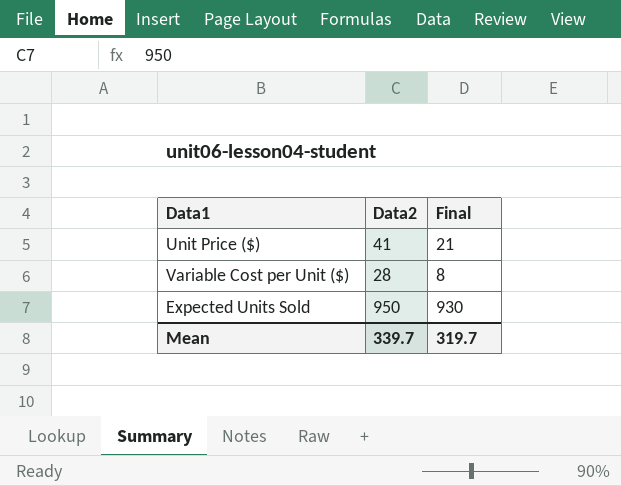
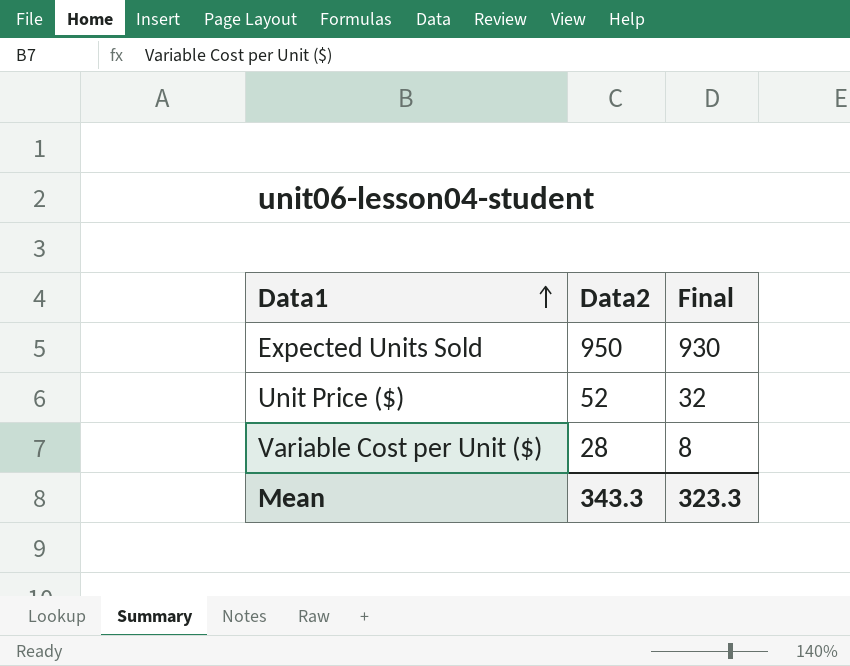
row order: none -> Data1 ascending
Unit Price ($) | Data2: 41 -> 52
Unit Price ($) | Final: 21 -> 32
Mean | Data2: 339.7 -> 343.3
Mean | Final: 319.7 -> 323.3

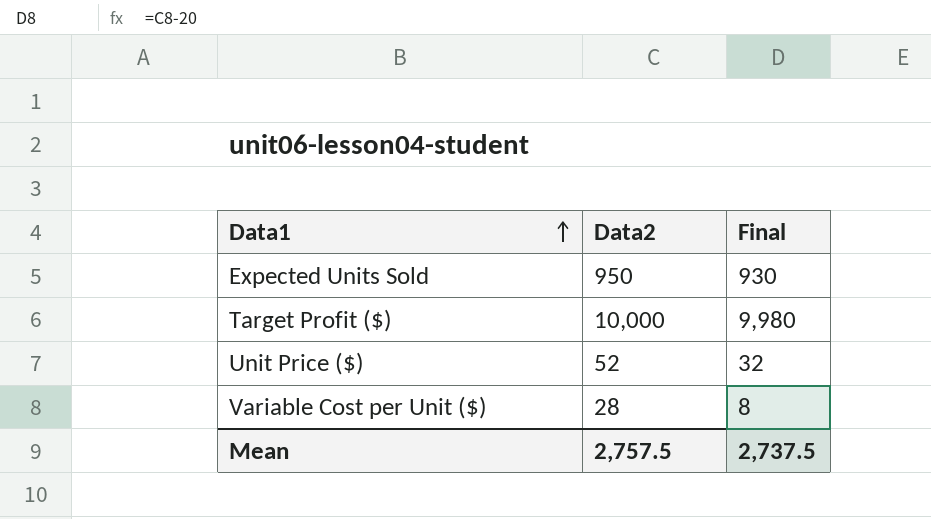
row Target Profit ($): none -> 10,000 | 9,980
Mean | Data2: 343.3 -> 2,757.5
Mean | Final: 323.3 -> 2,737.5

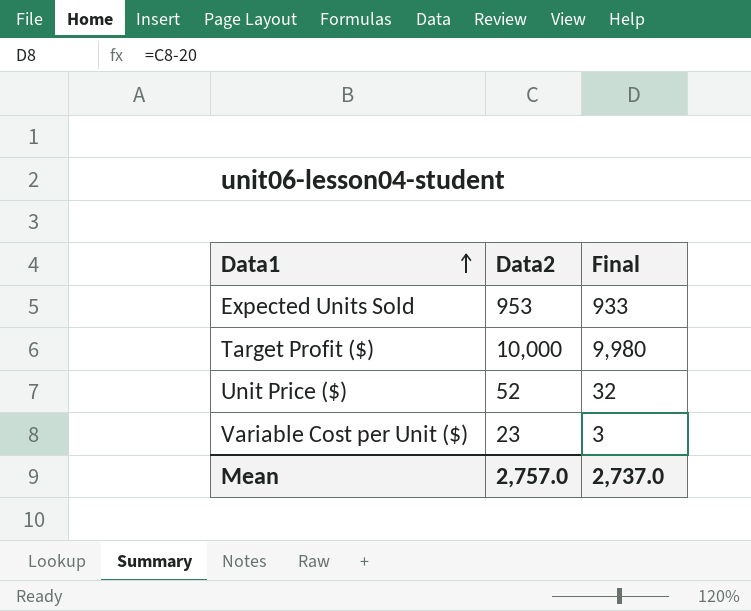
Expected Units Sold | Data2: 950 -> 953
Expected Units Sold | Final: 930 -> 933
Variable Cost per Unit ($) | Data2: 28 -> 23
Variable Cost per Unit ($) | Final: 8 -> 3
Mean | Data2: 2,757.5 -> 2,757.0
Mean | Final: 2,737.5 -> 2,737.0

